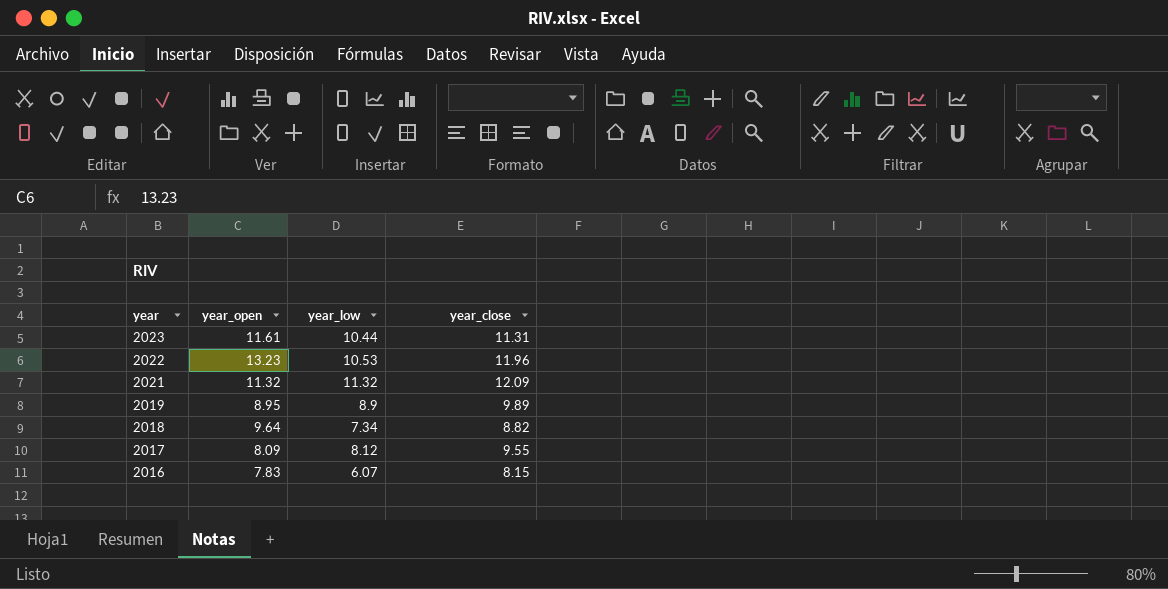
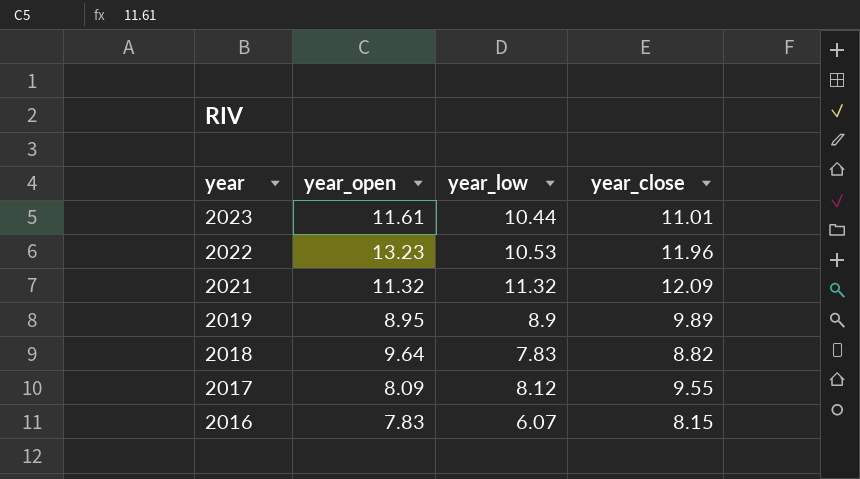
2023 | year_close: 11.31 -> 11.01
2018 | year_low: 7.34 -> 7.83

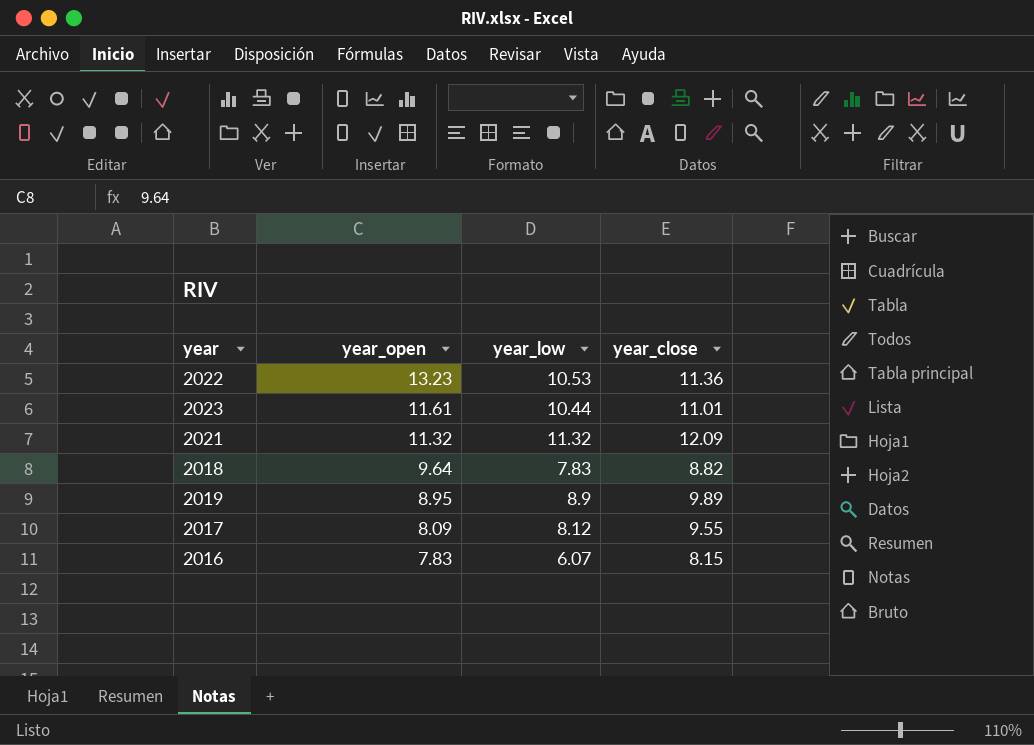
row order: year descending -> year_open descending
2022 | year_close: 11.96 -> 11.36

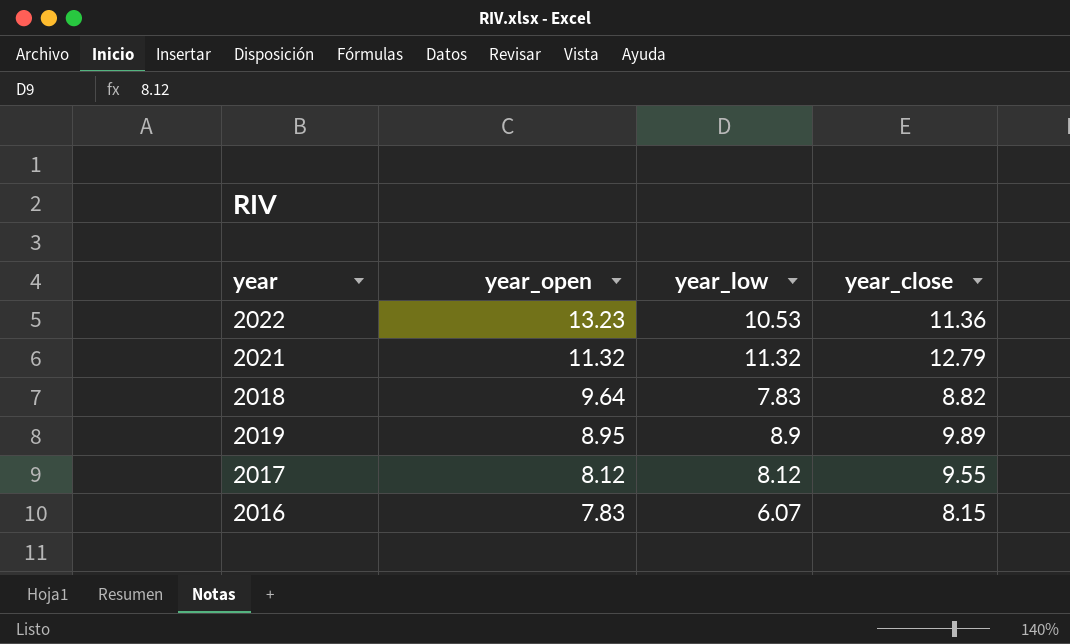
row 2023: 11.61 | 10.44 | 11.01 -> none
2021 | year_close: 12.09 -> 12.79
2017 | year_open: 8.09 -> 8.12

